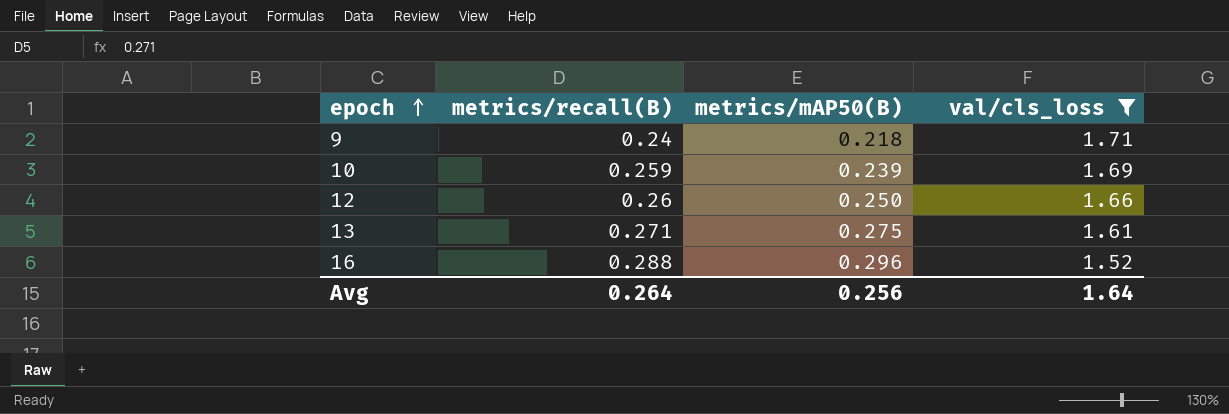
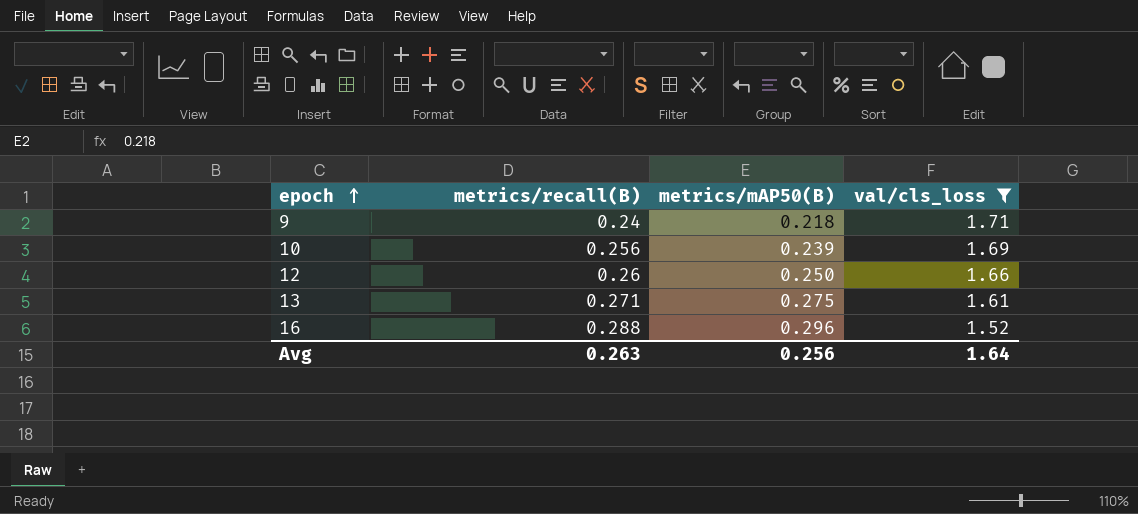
10 | metrics/recall(B): 0.259 -> 0.256
Avg | metrics/recall(B): 0.264 -> 0.263

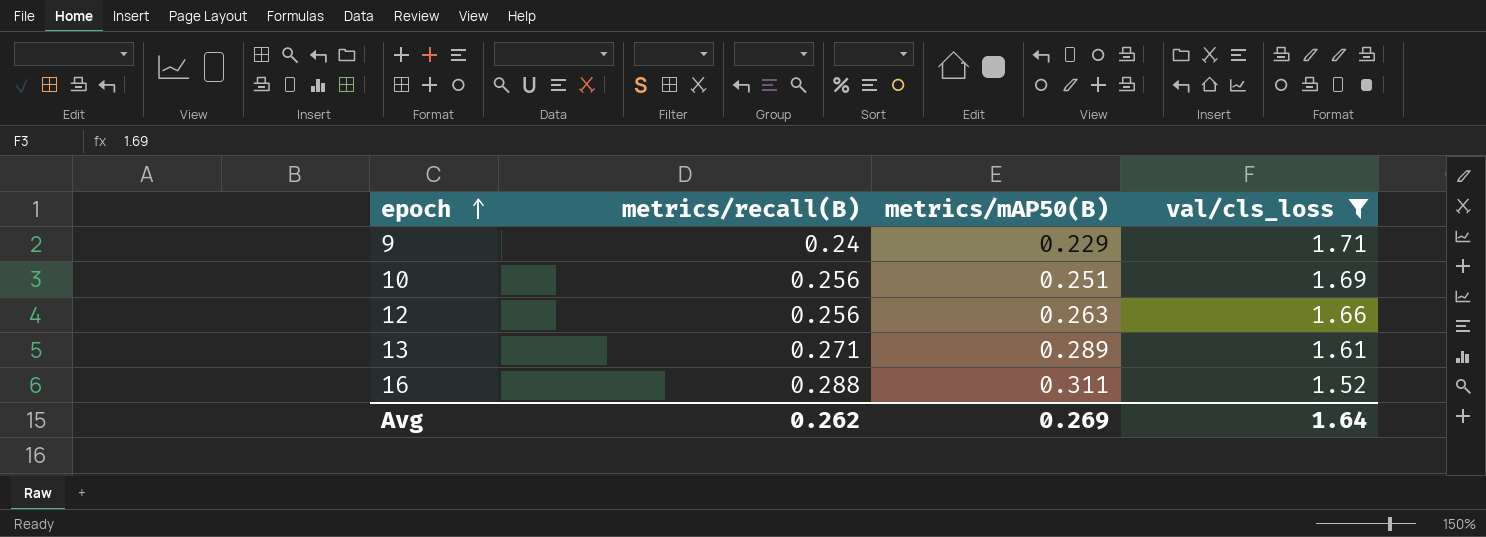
9 | metrics/mAP50(B): 0.218 -> 0.229
10 | metrics/mAP50(B): 0.239 -> 0.251
12 | metrics/recall(B): 0.26 -> 0.256
12 | metrics/mAP50(B): 0.250 -> 0.263
13 | metrics/mAP50(B): 0.275 -> 0.289
16 | metrics/mAP50(B): 0.296 -> 0.311
Avg | metrics/recall(B): 0.263 -> 0.262
Avg | metrics/mAP50(B): 0.256 -> 0.269

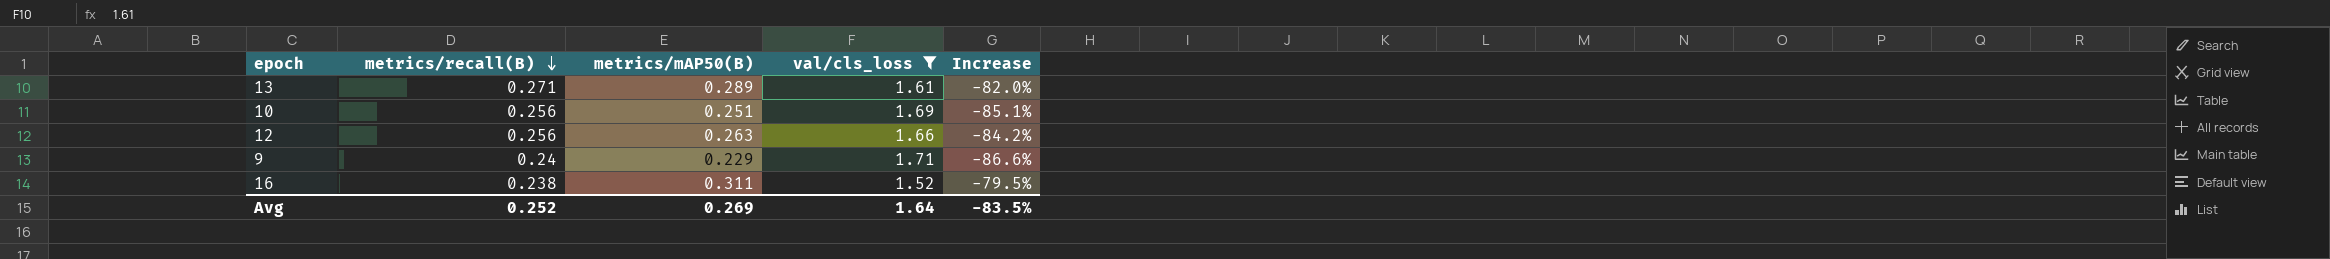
row order: epoch ascending -> metrics/recall(B) descending
column Increase | formula: none -> ([metrics/mAP50(B)] - [val/cls_loss]) / [val/cls_loss]
16 | metrics/recall(B): 0.288 -> 0.238
Avg | metrics/recall(B): 0.262 -> 0.252

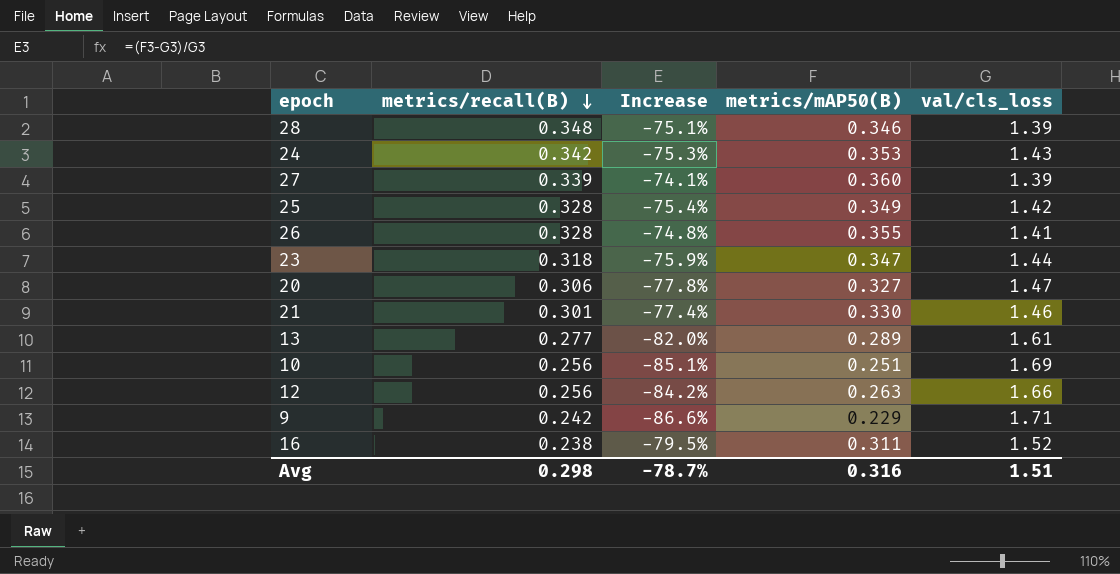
filter: val/cls_loss >= 1.52 -> none
column Increase | position: 5 -> 3
13 | metrics/recall(B): 0.271 -> 0.277
9 | metrics/recall(B): 0.24 -> 0.242
Avg | metrics/recall(B): 0.252 -> 0.298
Avg | Increase: -83.5% -> -78.7%
Avg | metrics/mAP50(B): 0.269 -> 0.316
Avg | val/cls_loss: 1.64 -> 1.51

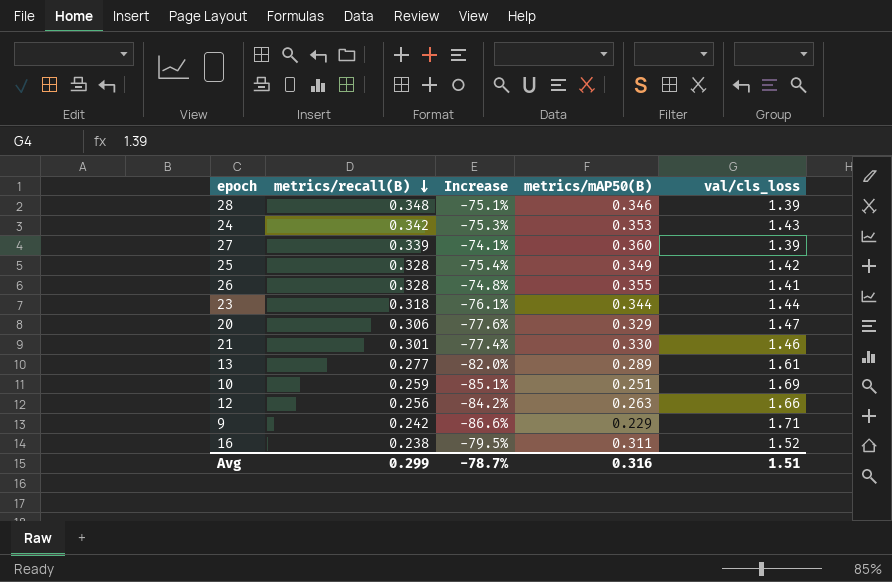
23 | Increase: -75.9% -> -76.1%
23 | metrics/mAP50(B): 0.347 -> 0.344
20 | Increase: -77.8% -> -77.6%
20 | metrics/mAP50(B): 0.327 -> 0.329
10 | metrics/recall(B): 0.256 -> 0.259
Avg | metrics/recall(B): 0.298 -> 0.299

